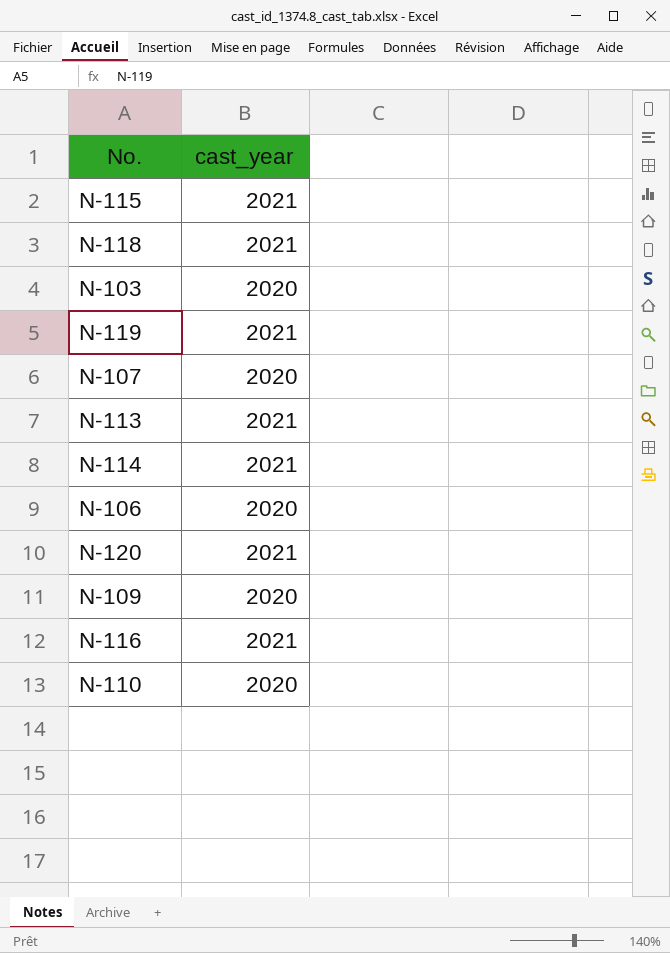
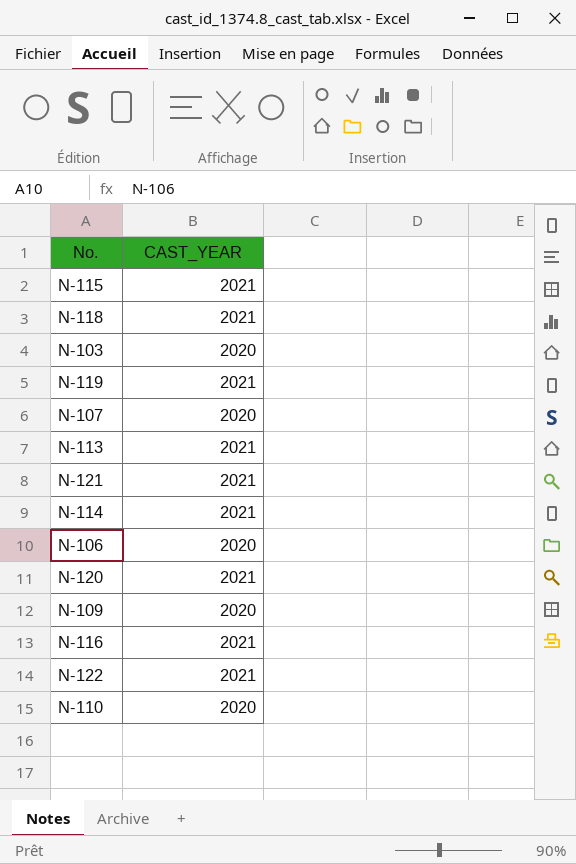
column name: cast_year -> CAST_YEAR
row N-121: none -> 2021
row N-122: none -> 2021

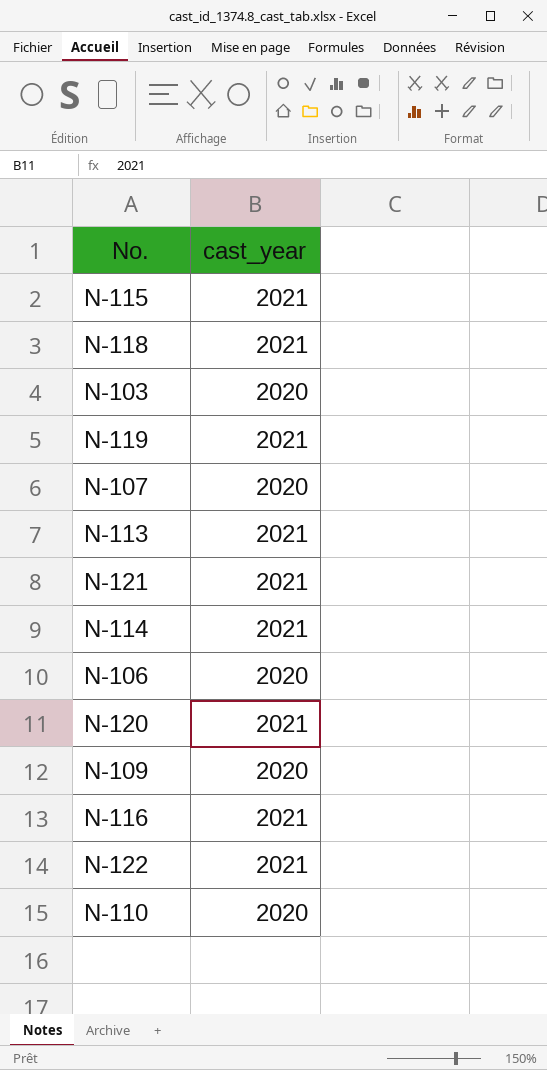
column name: CAST_YEAR -> cast_year

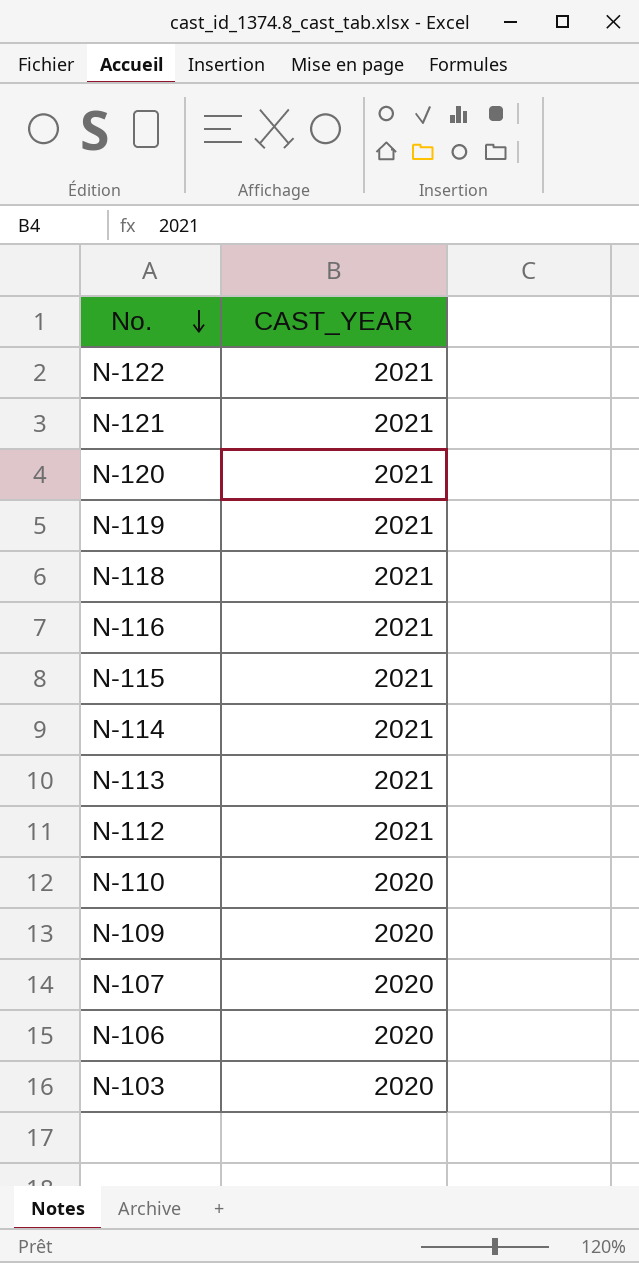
row order: none -> No. descending
column name: cast_year -> CAST_YEAR
row N-112: none -> 2021

